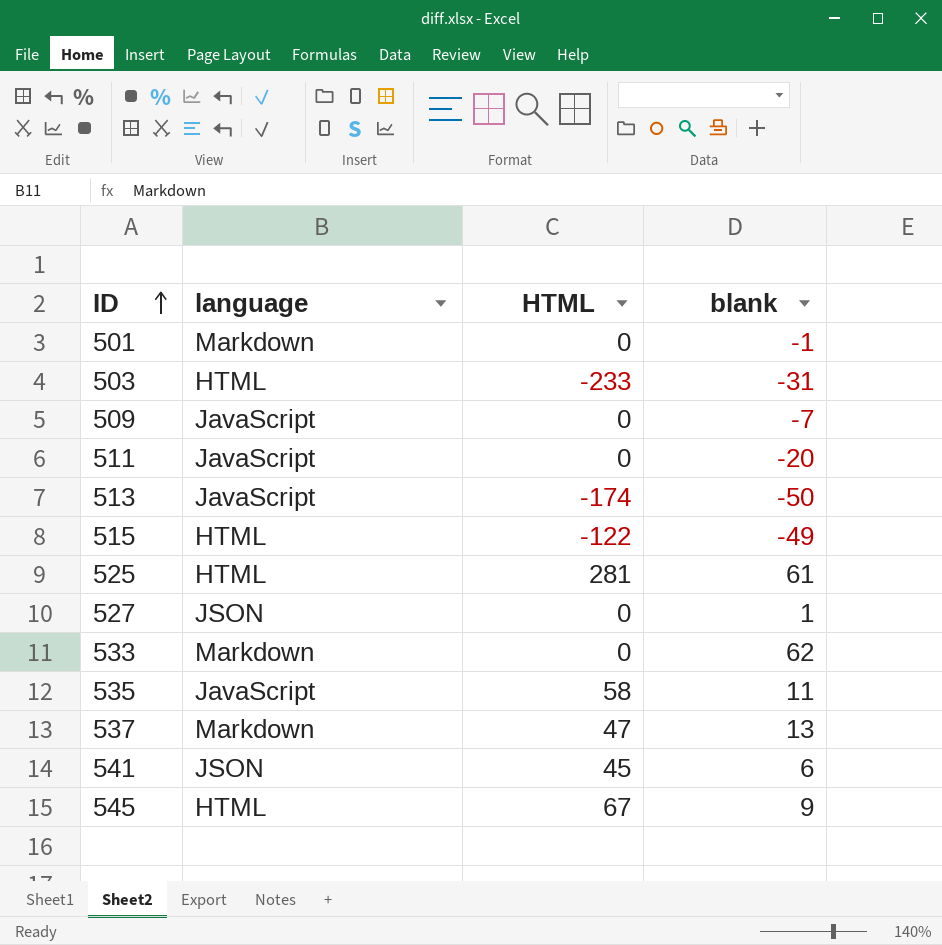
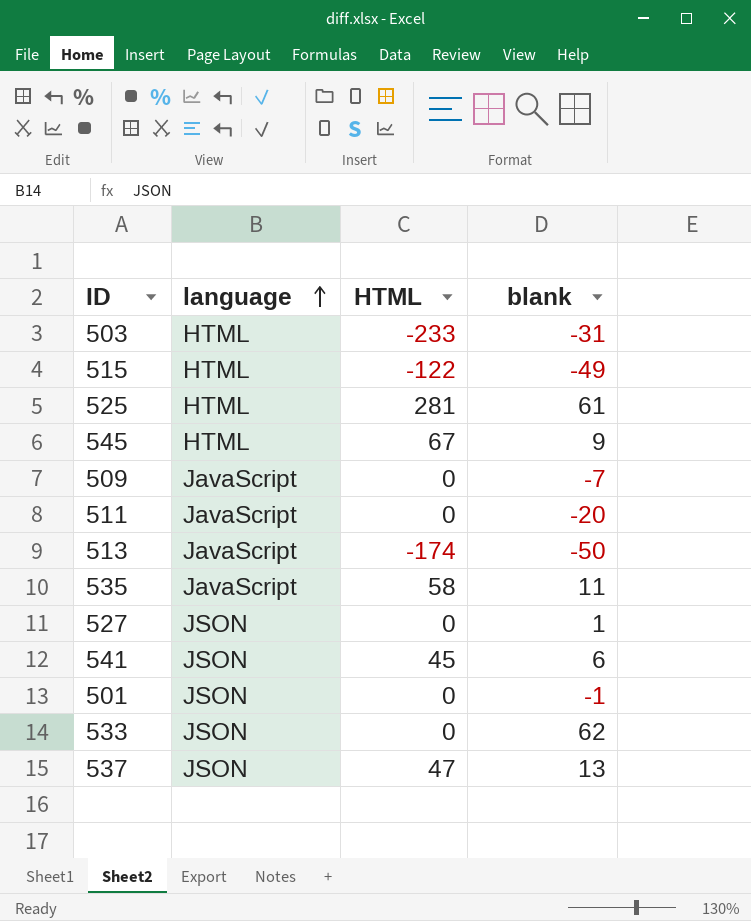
row order: ID ascending -> language ascending
501 | language: Markdown -> JSON
533 | language: Markdown -> JSON
537 | language: Markdown -> JSON

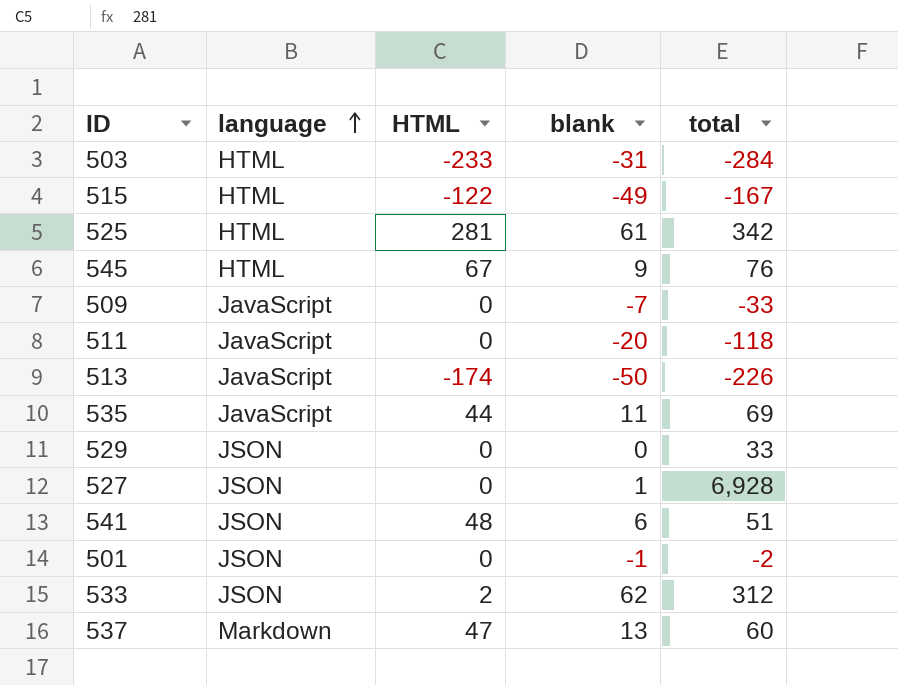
column total | position: none -> 5
535 | HTML: 58 -> 44
row 529: none -> JSON | 0 | 0 | 33
541 | HTML: 45 -> 48
533 | HTML: 0 -> 2
537 | language: JSON -> Markdown

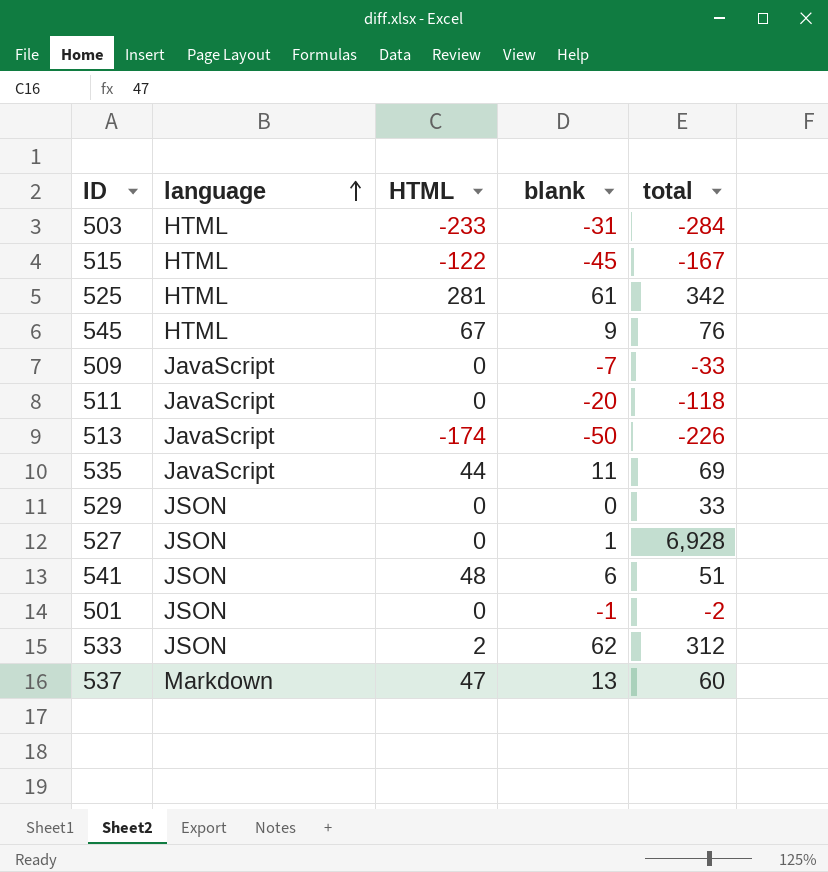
515 | blank: -49 -> -45

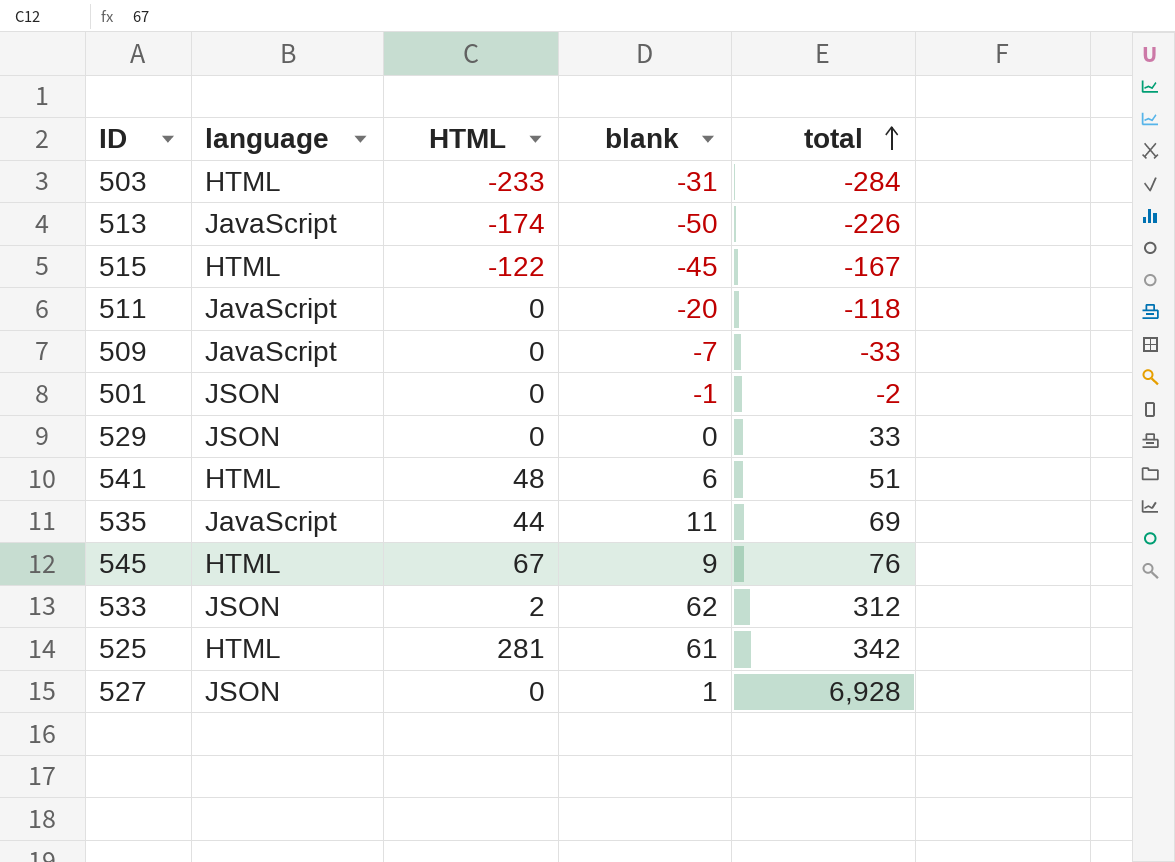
row order: language ascending -> total ascending
row 537: Markdown | 47 | 13 | 60 -> none
541 | language: JSON -> HTML

